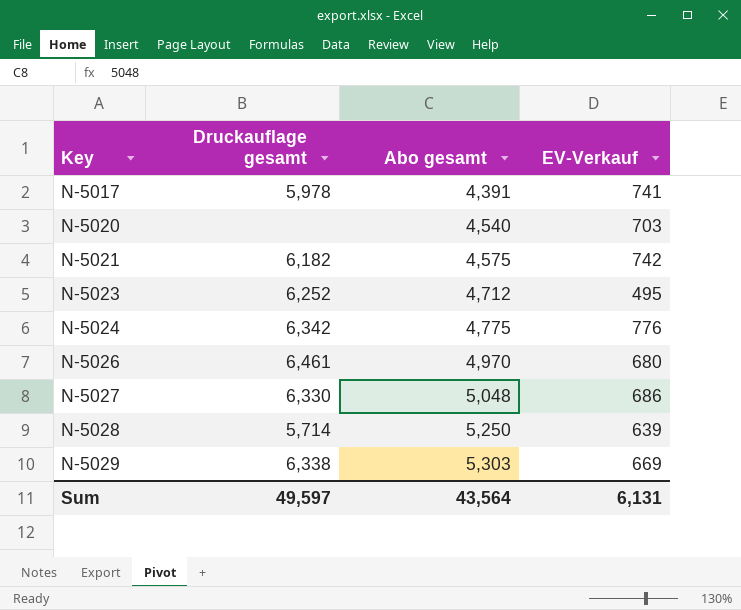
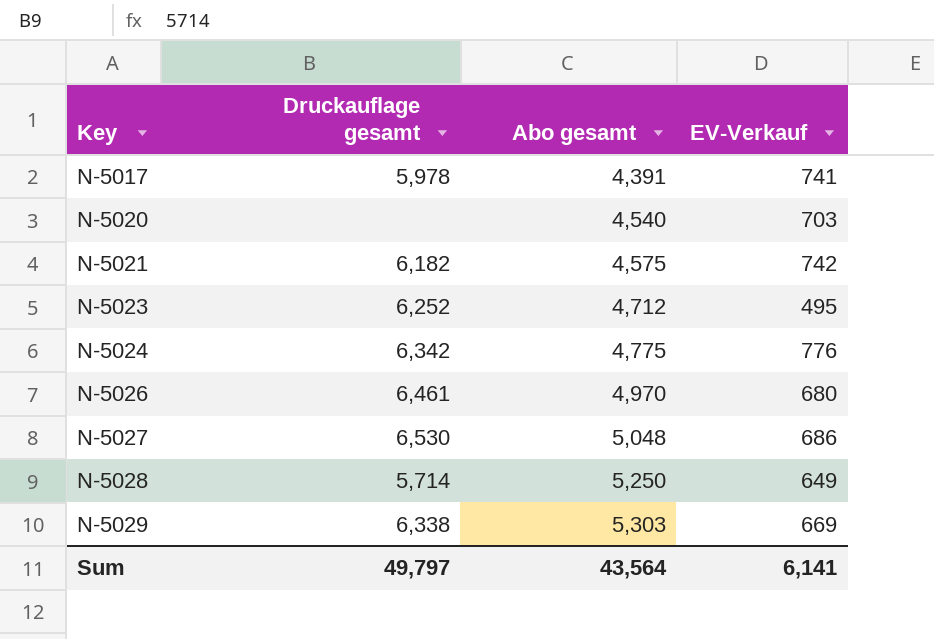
N-5027 | Druckauflage gesamt: 6,330 -> 6,530
N-5028 | EV-Verkauf: 639 -> 649
Sum | Druckauflage gesamt: 49,597 -> 49,797
Sum | EV-Verkauf: 6,131 -> 6,141

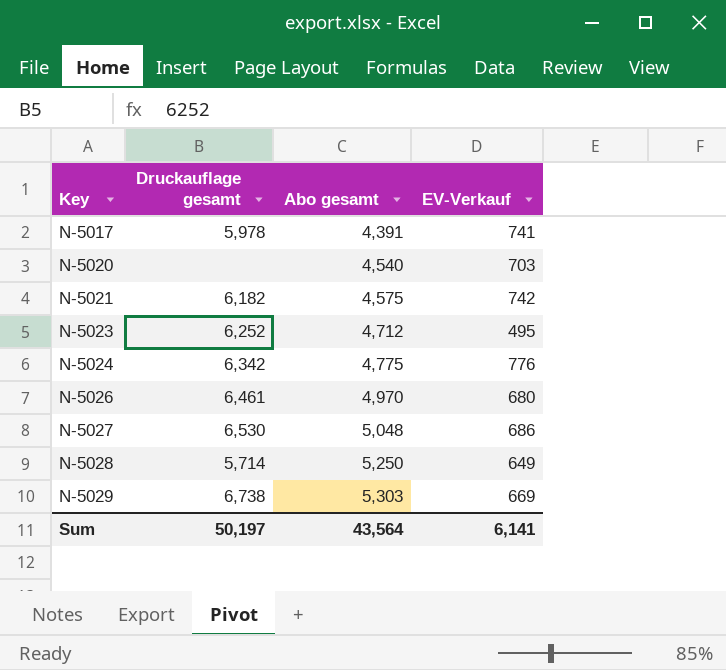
N-5029 | Druckauflage gesamt: 6,338 -> 6,738
Sum | Druckauflage gesamt: 49,797 -> 50,197

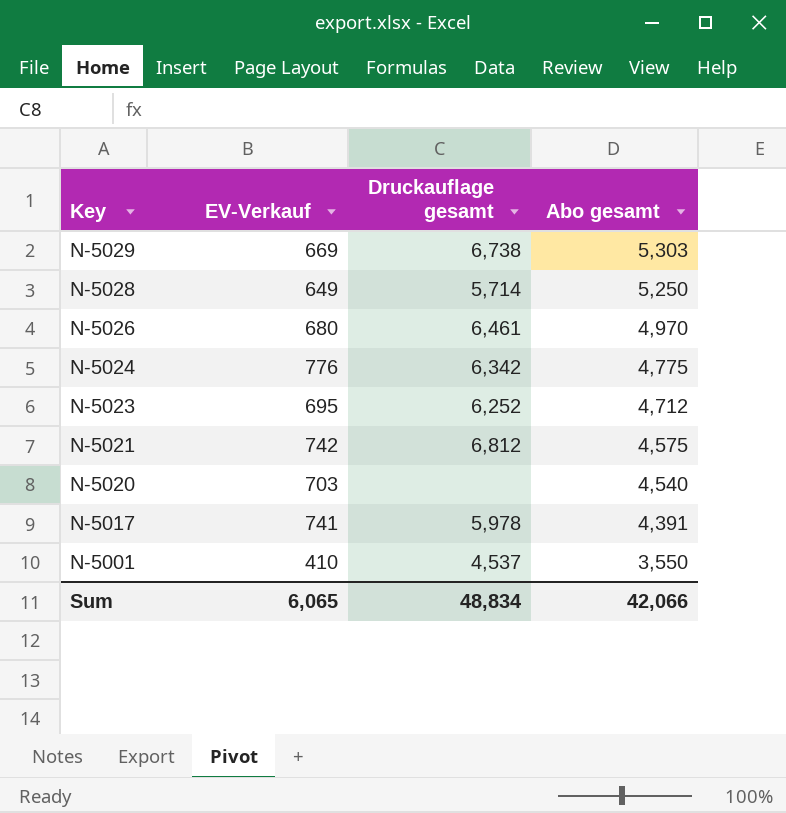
row order: Key ascending -> Key descending
column EV-Verkauf | position: 4 -> 2
row N-5027: 6,530 | 5,048 | 686 -> none
N-5023 | EV-Verkauf: 495 -> 695
N-5021 | Druckauflage gesamt: 6,182 -> 6,812
row N-5001: none -> 410 | 4,537 | 3,550
Sum | EV-Verkauf: 6,141 -> 6,065
Sum | Druckauflage gesamt: 50,197 -> 48,834
Sum | Abo gesamt: 43,564 -> 42,066

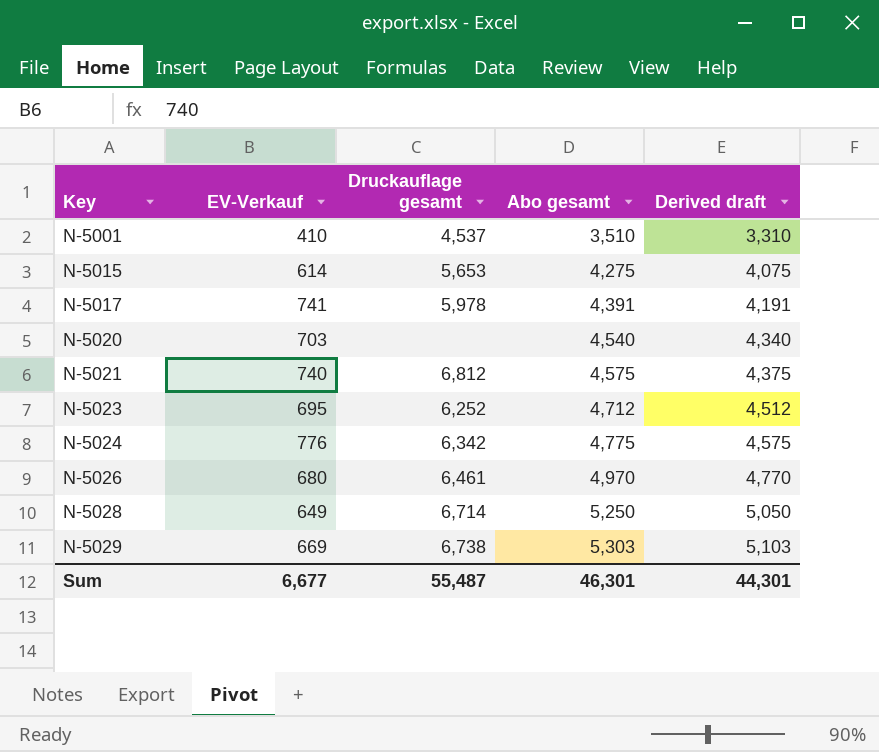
row order: Key descending -> Key ascending
column Derived draft | formula: none -> [Abo gesamt] - 200
N-5001 | Abo gesamt: 3,550 -> 3,510
row N-5015: none -> 614 | 5,653 | 4,275 | 4,075
N-5021 | EV-Verkauf: 742 -> 740
N-5028 | Druckauflage gesamt: 5,714 -> 6,714
Sum | EV-Verkauf: 6,065 -> 6,677
Sum | Druckauflage gesamt: 48,834 -> 55,487
Sum | Abo gesamt: 42,066 -> 46,301

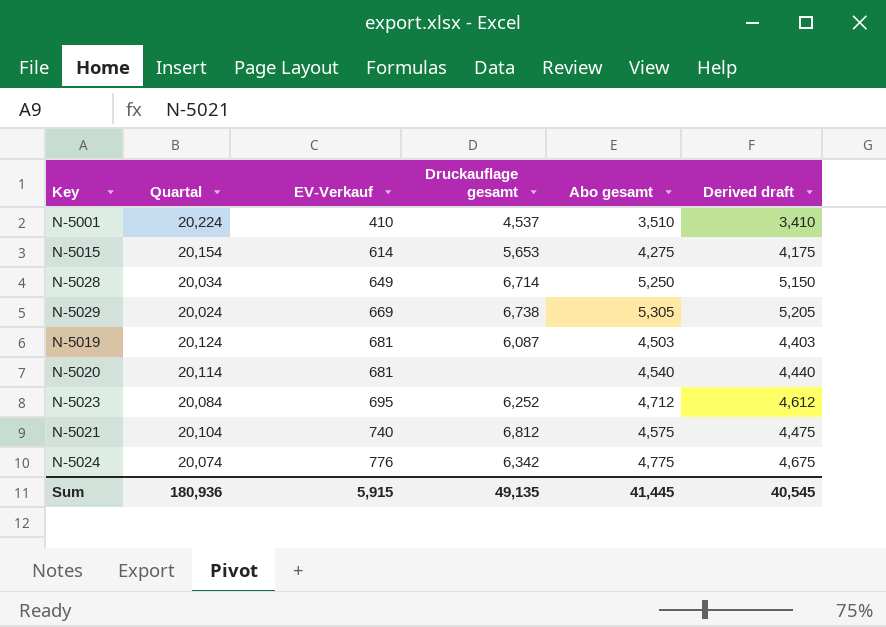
row order: Key ascending -> EV-Verkauf ascending
column Quartal | position: none -> 2
column Derived draft | formula: [Abo gesamt] - 200 -> [Abo gesamt] - 100
row N-5017: 741 | 5,978 | 4,391 | 4,191 -> none
row N-5026: 680 | 6,461 | 4,970 | 4,770 -> none
N-5029 | Abo gesamt: 5,303 -> 5,305
row N-5019: none -> 20,124 | 681 | 6,087 | 4,503 | 4,403
N-5020 | EV-Verkauf: 703 -> 681
Sum | EV-Verkauf: 6,677 -> 5,915
Sum | Druckauflage gesamt: 55,487 -> 49,135
Sum | Abo gesamt: 46,301 -> 41,445
Sum | Derived draft: 44,301 -> 40,545

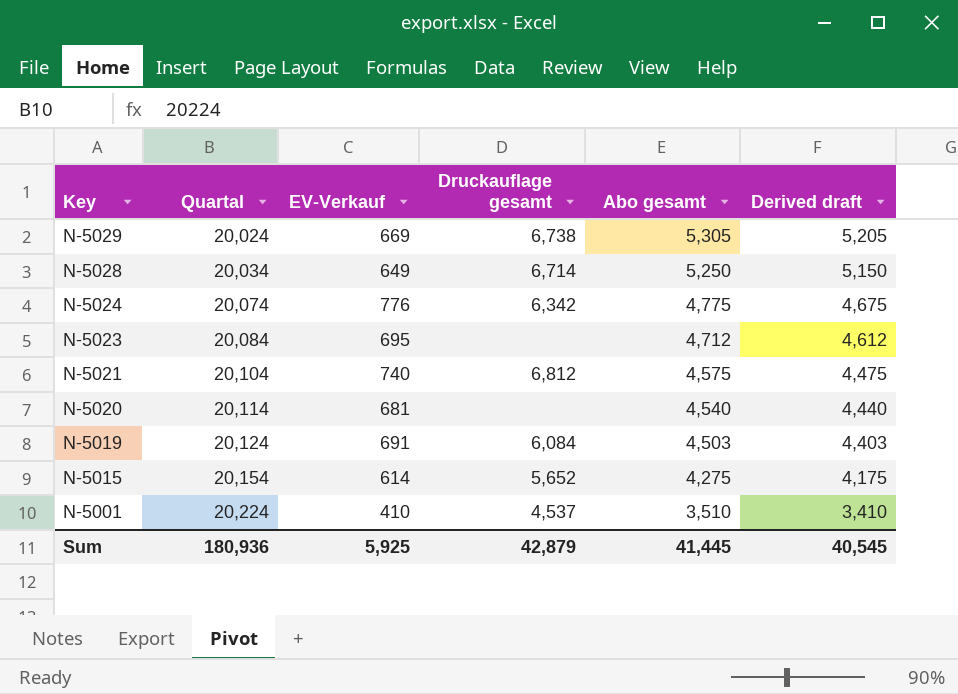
row order: EV-Verkauf ascending -> Key descending
N-5023 | Druckauflage gesamt: 6,252 -> none
N-5019 | EV-Verkauf: 681 -> 691
N-5019 | Druckauflage gesamt: 6,087 -> 6,084
N-5015 | Druckauflage gesamt: 5,653 -> 5,652
Sum | EV-Verkauf: 5,915 -> 5,925
Sum | Druckauflage gesamt: 49,135 -> 42,879

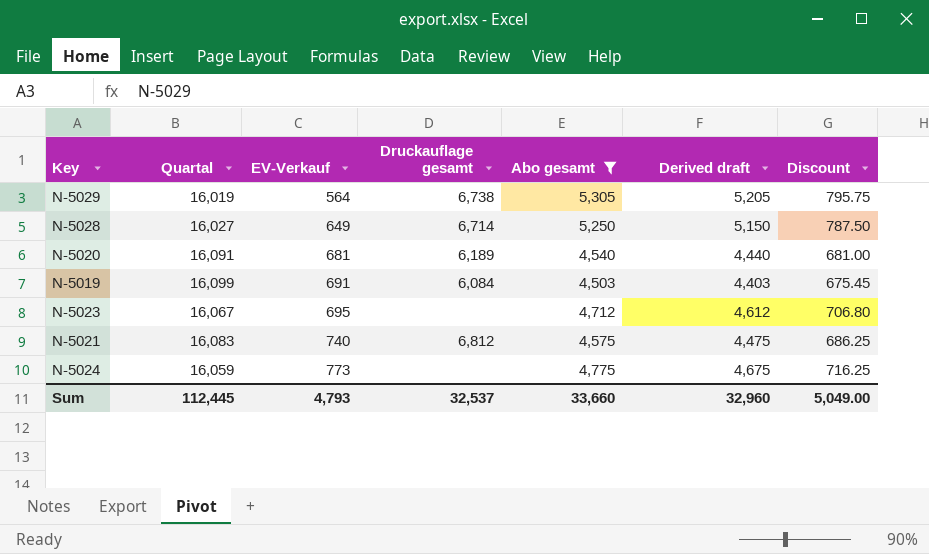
filter: none -> Abo gesamt >= 4,503
row order: Key descending -> EV-Verkauf ascending
column Discount | formula: none -> [Abo gesamt] * 0.15
N-5029 | Quartal: 20,024 -> 16,019
N-5029 | EV-Verkauf: 669 -> 564
N-5028 | Quartal: 20,034 -> 16,027
N-5020 | Quartal: 20,114 -> 16,091
N-5020 | Druckauflage gesamt: none -> 6,189
N-5019 | Quartal: 20,124 -> 16,099
N-5023 | Quartal: 20,084 -> 16,067
N-5021 | Quartal: 20,104 -> 16,083
N-5024 | Quartal: 20,074 -> 16,059
N-5024 | EV-Verkauf: 776 -> 773
N-5024 | Druckauflage gesamt: 6,342 -> none
Sum | Quartal: 180,936 -> 112,445
Sum | EV-Verkauf: 5,925 -> 4,793
Sum | Druckauflage gesamt: 42,879 -> 32,537
Sum | Abo gesamt: 41,445 -> 33,660
Sum | Derived draft: 40,545 -> 32,960

